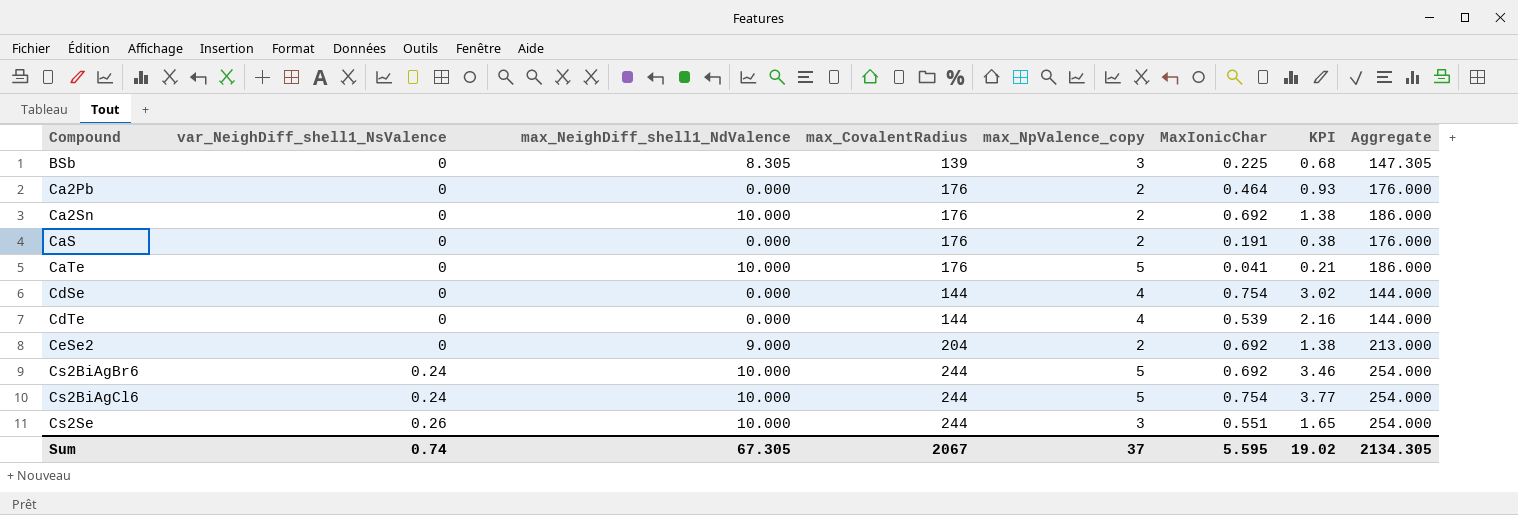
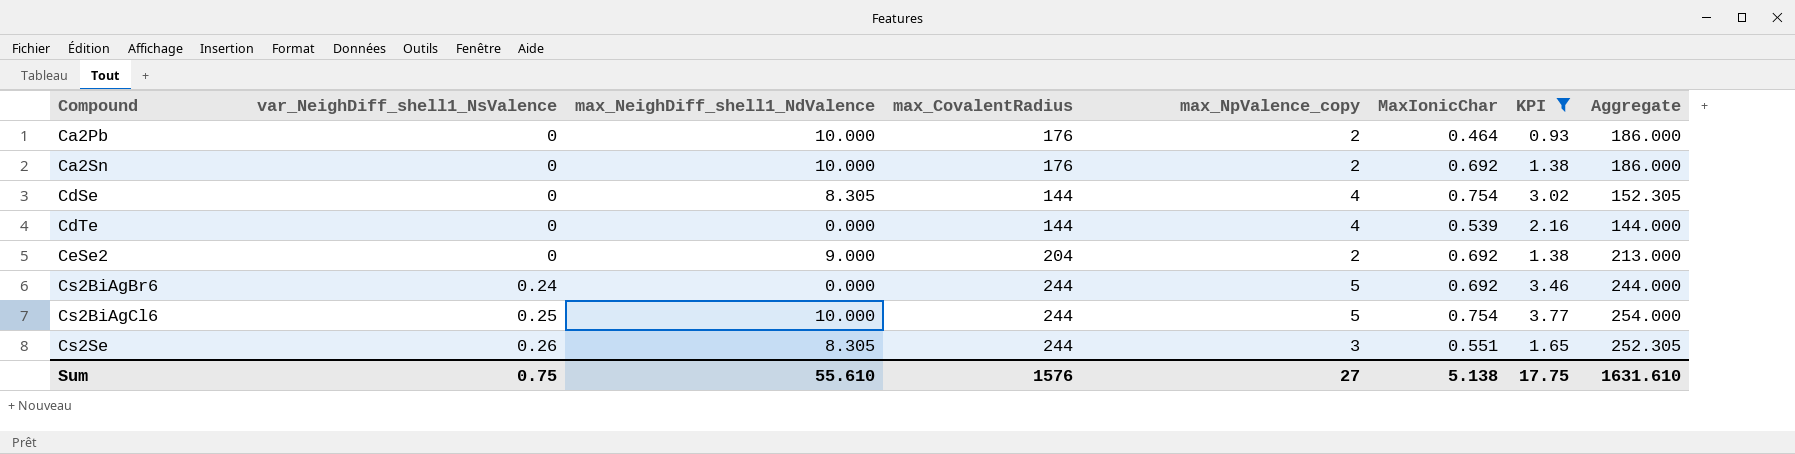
filter: none -> KPI >= 0.93
Ca2Pb | max_NeighDiff_shell1_NdValence: 0.000 -> 10.000
Ca2Pb | Aggregate: 176.000 -> 186.000
CdSe | max_NeighDiff_shell1_NdValence: 0.000 -> 8.305
CdSe | Aggregate: 144.000 -> 152.305
Cs2BiAgBr6 | max_NeighDiff_shell1_NdValence: 10.000 -> 0.000
Cs2BiAgBr6 | Aggregate: 254.000 -> 244.000
Cs2BiAgCl6 | var_NeighDiff_shell1_NsValence: 0.24 -> 0.25
Cs2Se | max_NeighDiff_shell1_NdValence: 10.000 -> 8.305
Cs2Se | Aggregate: 254.000 -> 252.305
Sum | var_NeighDiff_shell1_NsValence: 0.74 -> 0.75
Sum | max_NeighDiff_shell1_NdValence: 67.305 -> 55.610
Sum | max_CovalentRadius: 2067 -> 1576
Sum | max_NpValence_copy: 37 -> 27
Sum | MaxIonicChar: 5.595 -> 5.138
Sum | KPI: 19.02 -> 17.75
Sum | Aggregate: 2134.305 -> 1631.610

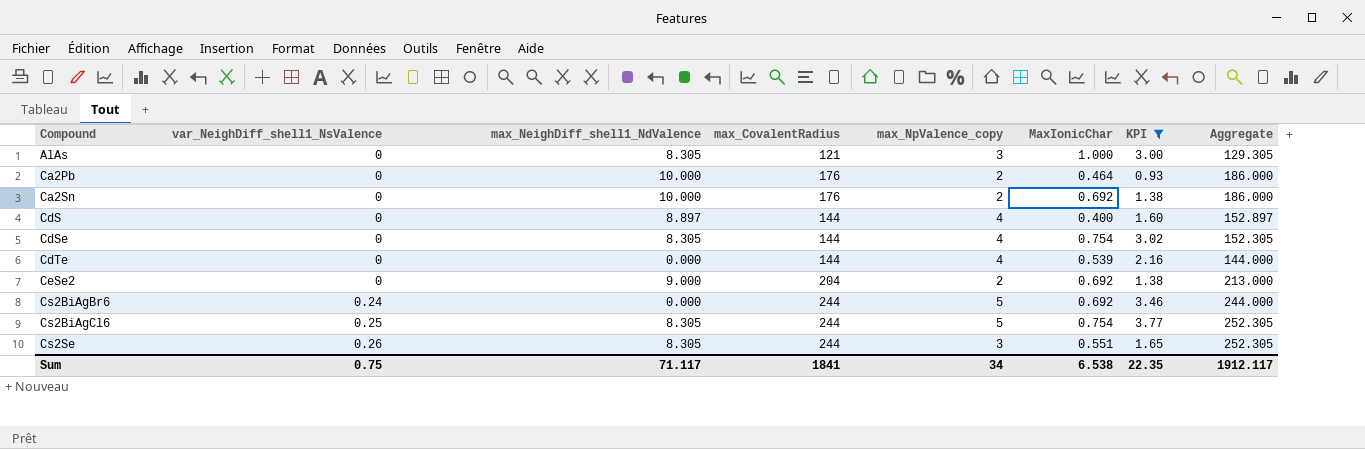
row AlAs: none -> 0 | 8.305 | 121 | 3 | 1.000 | 3.00 | 129.305
row CdS: none -> 0 | 8.897 | 144 | 4 | 0.400 | 1.60 | 152.897
Cs2BiAgCl6 | max_NeighDiff_shell1_NdValence: 10.000 -> 8.305
Cs2BiAgCl6 | Aggregate: 254.000 -> 252.305
Sum | max_NeighDiff_shell1_NdValence: 55.610 -> 71.117
Sum | max_CovalentRadius: 1576 -> 1841
Sum | max_NpValence_copy: 27 -> 34
Sum | MaxIonicChar: 5.138 -> 6.538
Sum | KPI: 17.75 -> 22.35
Sum | Aggregate: 1631.610 -> 1912.117

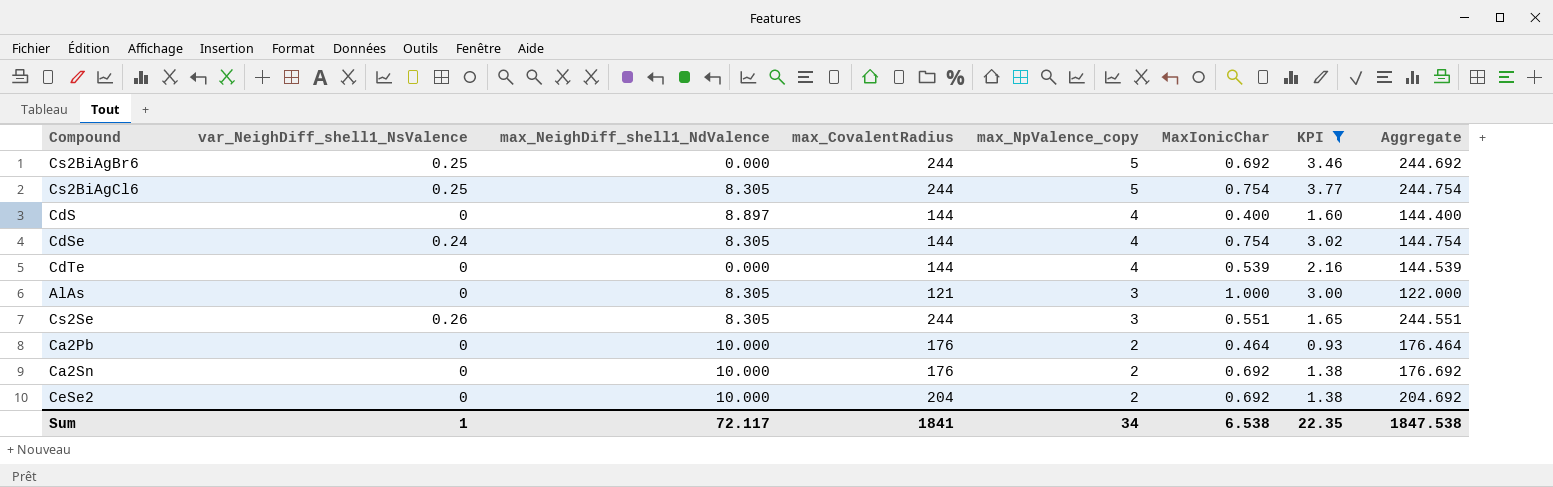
row order: Compound ascending -> max_NpValence_copy descending
column Aggregate | formula: [max_NeighDiff_shell1_NdValence] + [max_CovalentRadius] -> [max_CovalentRadius] + [MaxIonicChar]
Cs2BiAgBr6 | var_NeighDiff_shell1_NsValence: 0.24 -> 0.25
CdSe | var_NeighDiff_shell1_NsValence: 0 -> 0.24
CeSe2 | max_NeighDiff_shell1_NdValence: 9.000 -> 10.000
Sum | var_NeighDiff_shell1_NsValence: 0.75 -> 1
Sum | max_NeighDiff_shell1_NdValence: 71.117 -> 72.117
Sum | Aggregate: 1912.117 -> 1847.538

